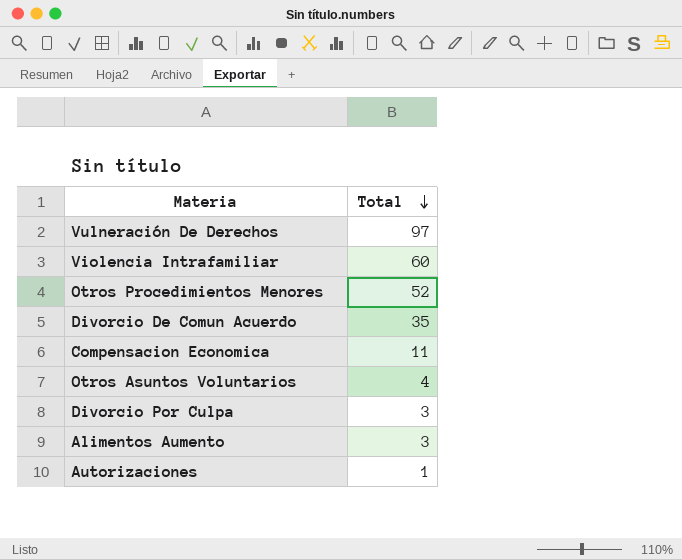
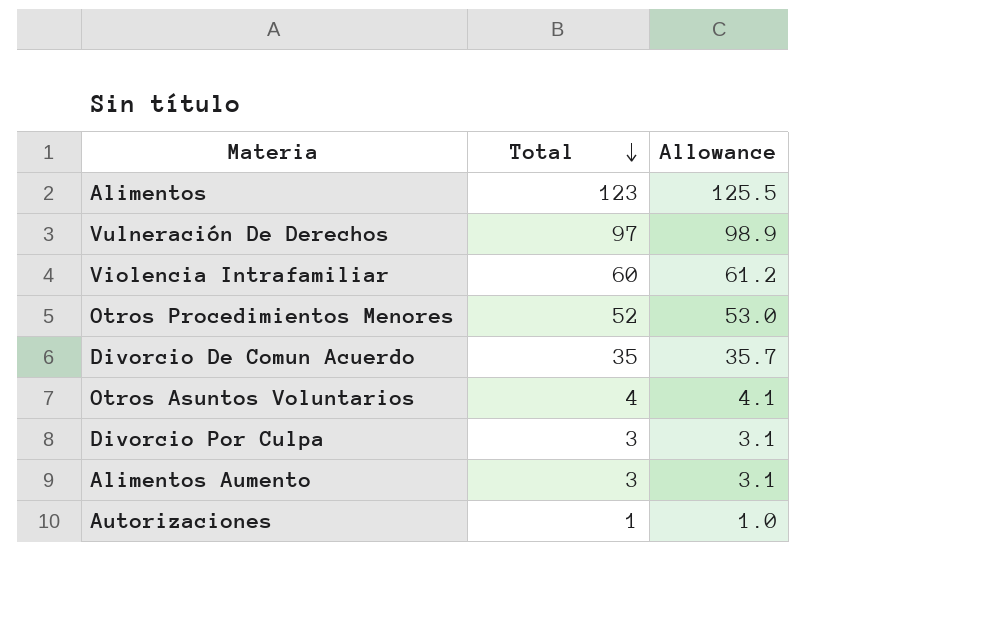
column Allowance | formula: none -> [Total] * 1.02
row Compensacion Economica: 11 -> none
row Alimentos: none -> 123 | 125.5

